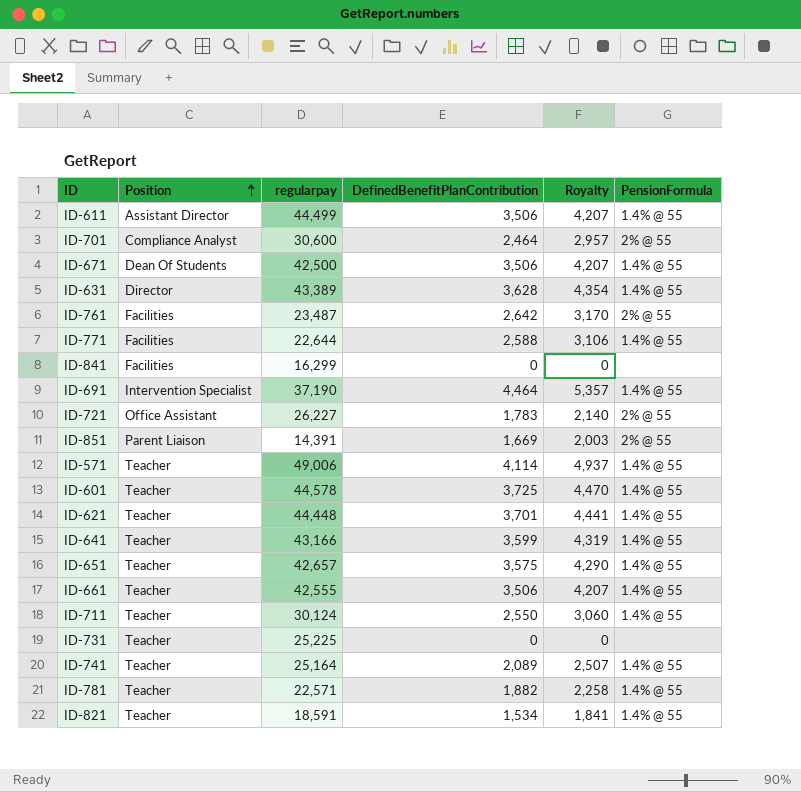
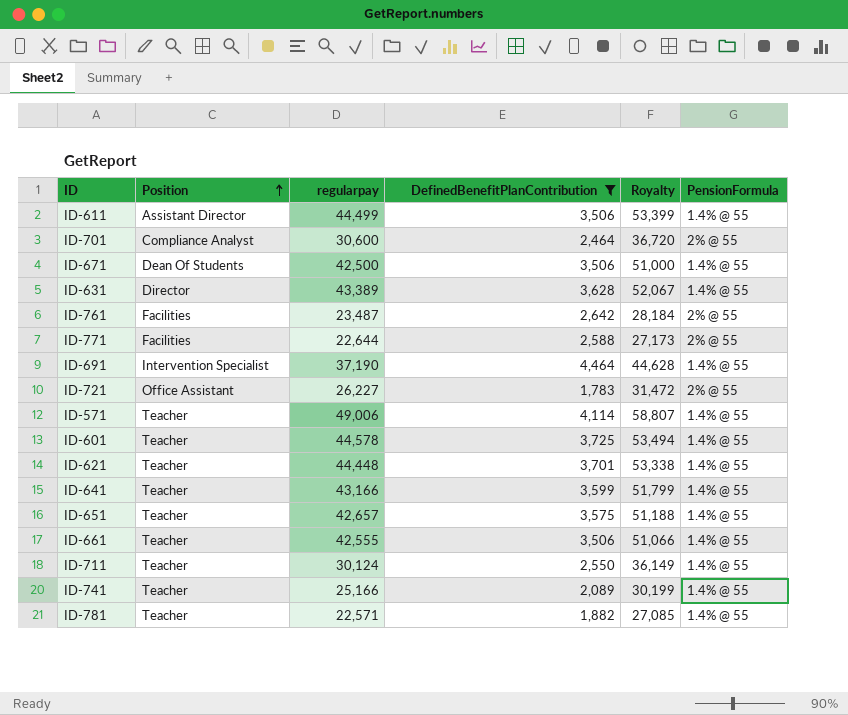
filter: none -> DefinedBenefitPlanContribution >= 1,783
column Royalty | formula: [DefinedBenefitPlanContribution] * 1.2 -> [regularpay] * 1.2
ID-771 | PensionFormula: 1.4% @ 55 -> 2% @ 55
ID-741 | regularpay: 25,164 -> 25,166

